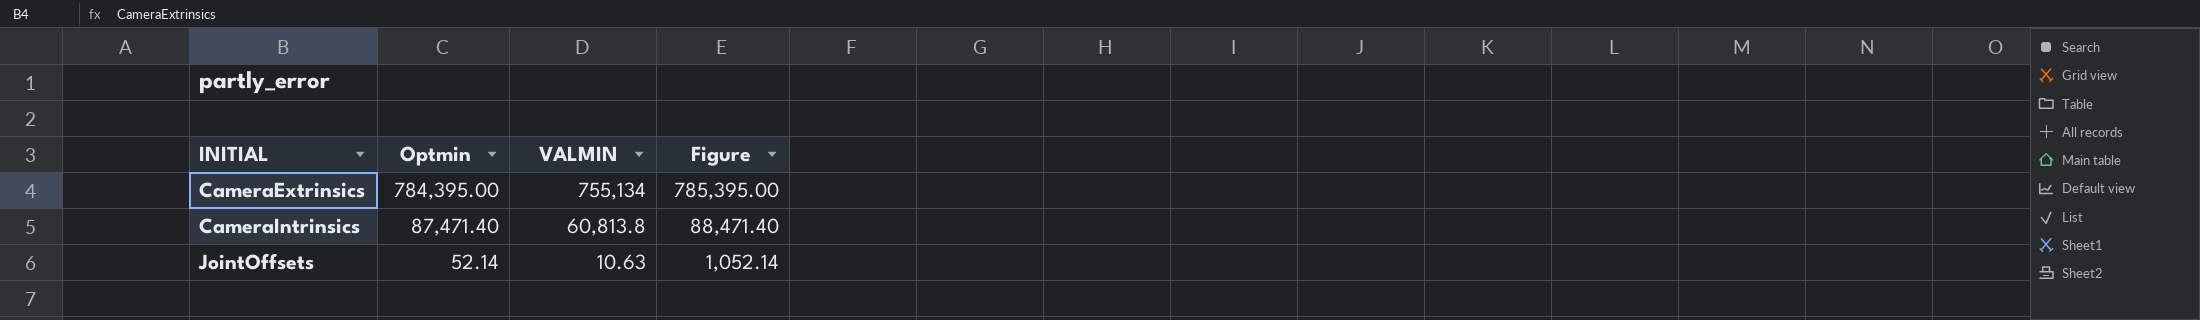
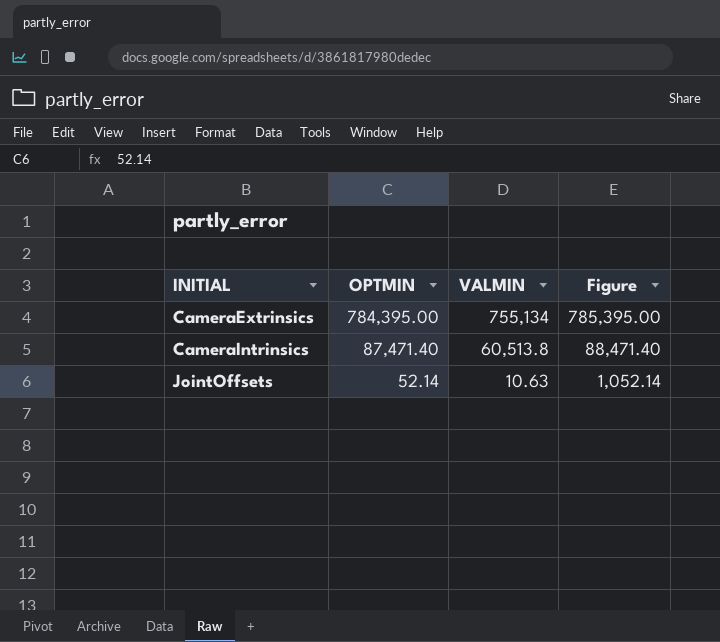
column name: Optmin -> OPTMIN
CameraIntrinsics | VALMIN: 60,813.8 -> 60,513.8

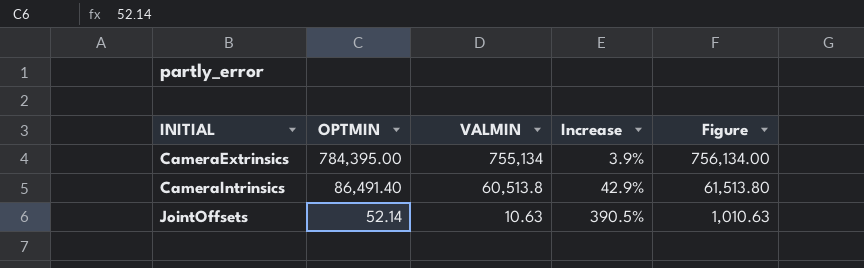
column Increase | formula: none -> ([OPTMIN] - [VALMIN]) / [VALMIN]
column Figure | formula: [OPTMIN] + 1000 -> [VALMIN] + 1000
CameraIntrinsics | OPTMIN: 87,471.40 -> 86,491.40

